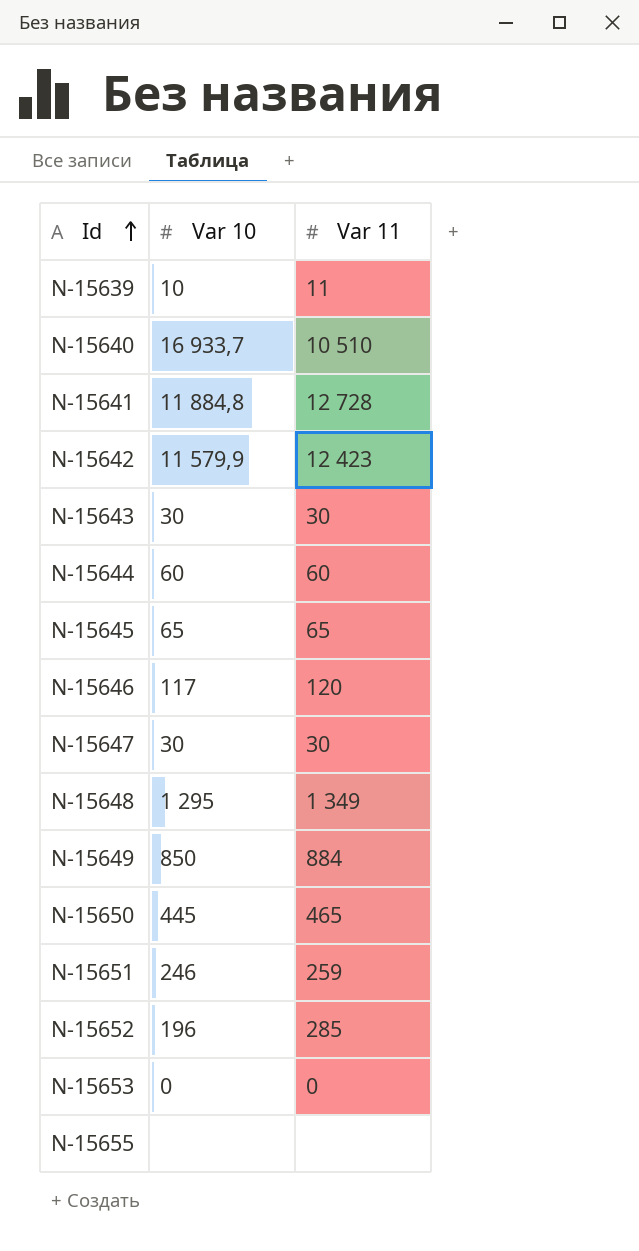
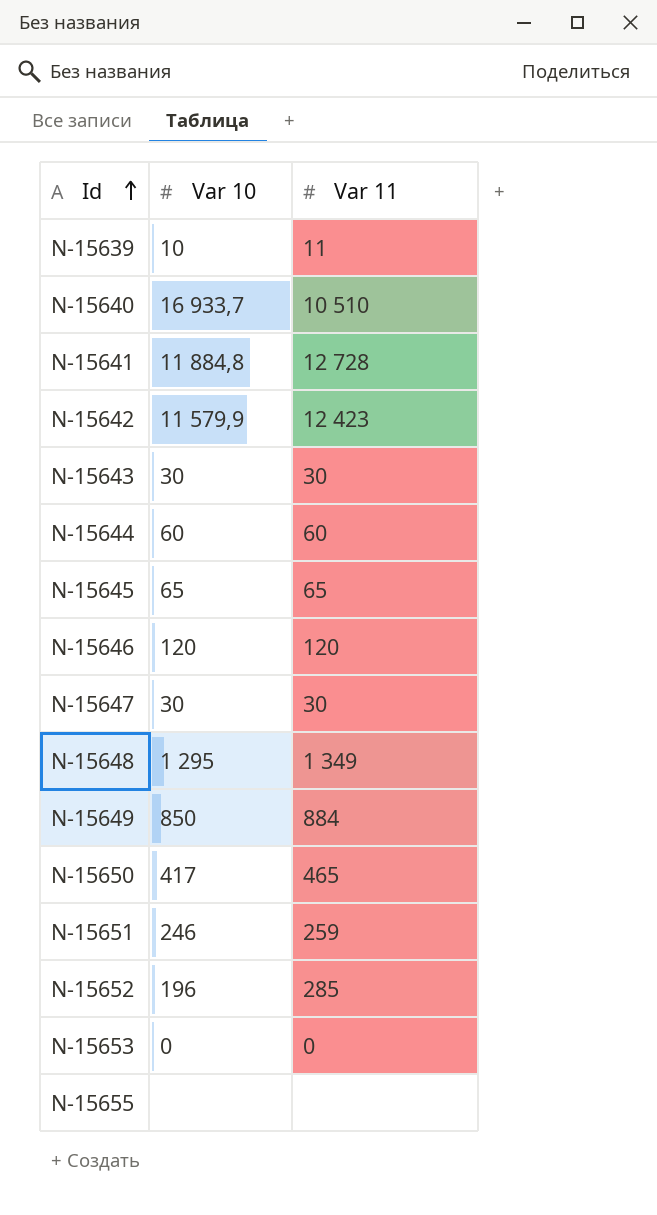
N-15646 | Var 10: 117 -> 120
N-15650 | Var 10: 445 -> 417

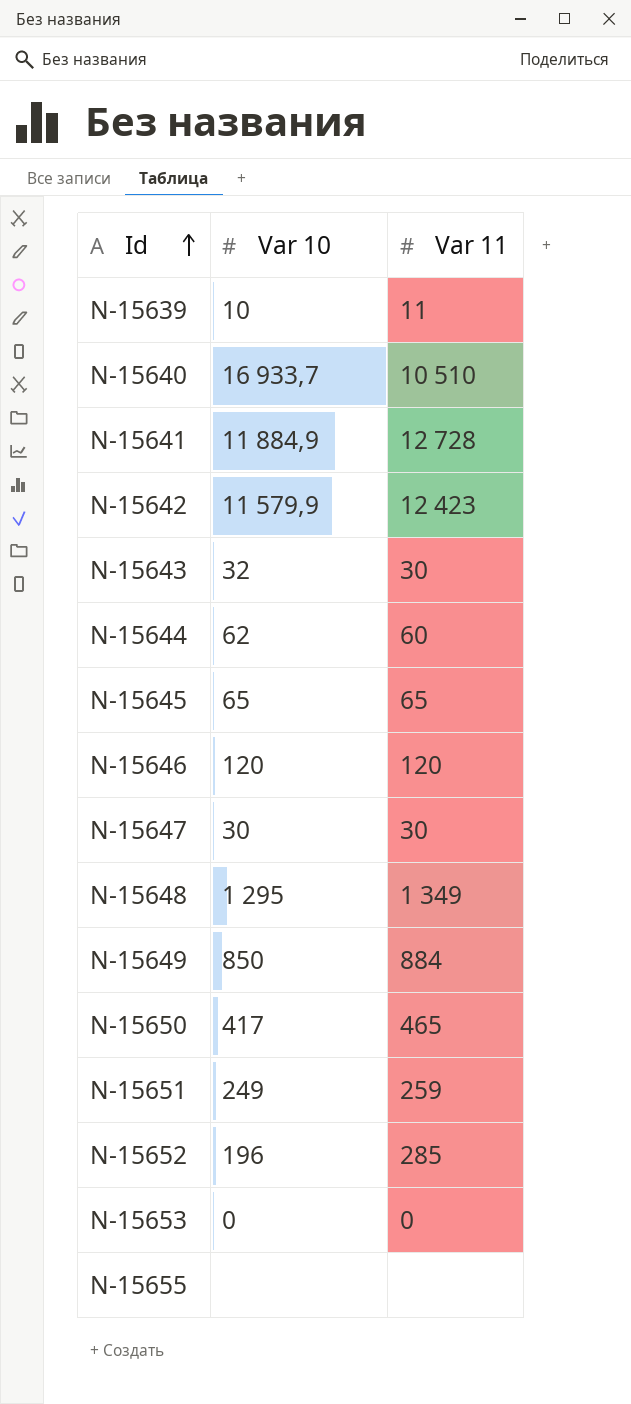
N-15641 | Var 10: 11 884,8 -> 11 884,9
N-15643 | Var 10: 30 -> 32
N-15644 | Var 10: 60 -> 62
N-15651 | Var 10: 246 -> 249

